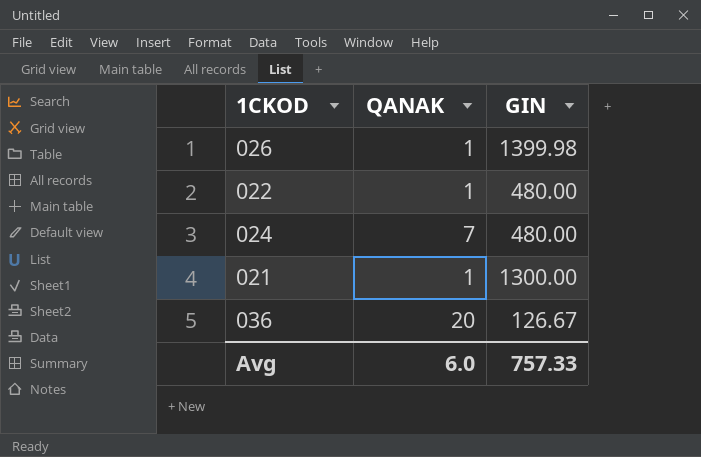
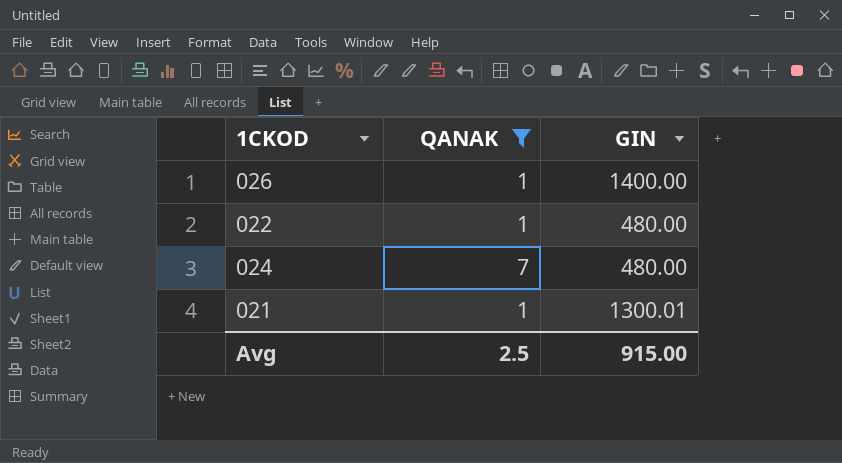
filter: none -> QANAK != 20
026 | GIN: 1399.98 -> 1400.00
021 | GIN: 1300.00 -> 1300.01
Avg | QANAK: 6.0 -> 2.5
Avg | GIN: 757.33 -> 915.00

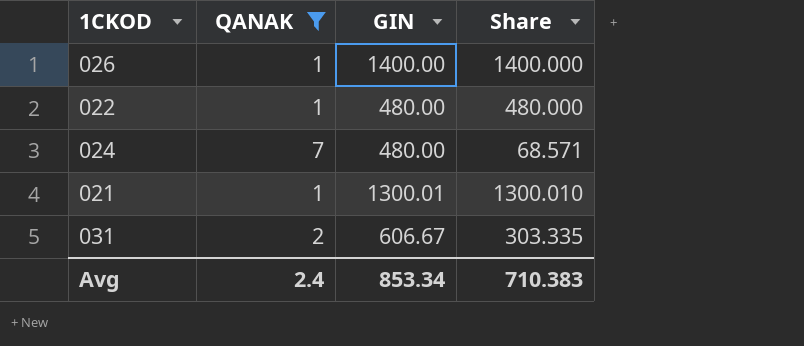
column Share | formula: none -> [GIN] / [QANAK]
row 031: none -> 2 | 606.67 | 303.335
Avg | QANAK: 2.5 -> 2.4
Avg | GIN: 915.00 -> 853.34

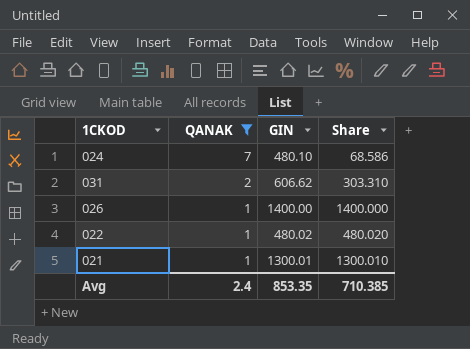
row order: none -> QANAK descending
024 | GIN: 480.00 -> 480.10
024 | Share: 68.571 -> 68.586
031 | GIN: 606.67 -> 606.62
031 | Share: 303.335 -> 303.310
022 | GIN: 480.00 -> 480.02
022 | Share: 480.000 -> 480.020
Avg | GIN: 853.34 -> 853.35
Avg | Share: 710.383 -> 710.385

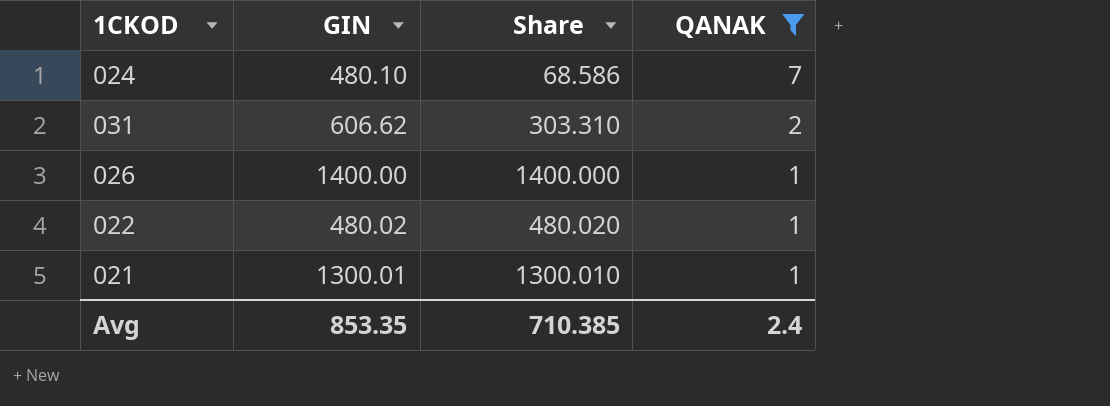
column QANAK | position: 2 -> 4

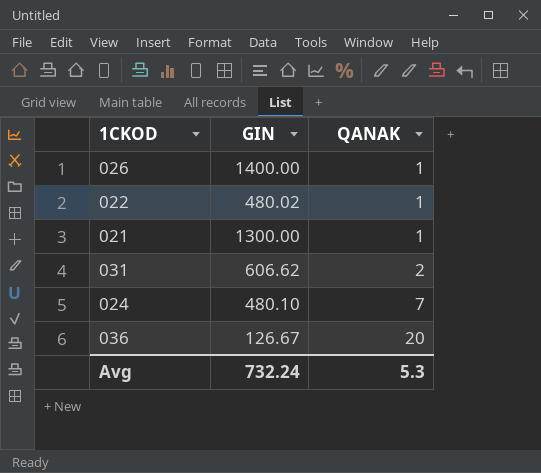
filter: QANAK != 20 -> none
row order: QANAK descending -> QANAK ascending
column Share | formula: [GIN] / [QANAK] -> none
021 | GIN: 1300.01 -> 1300.00
Avg | GIN: 853.35 -> 732.24
Avg | QANAK: 2.4 -> 5.3

